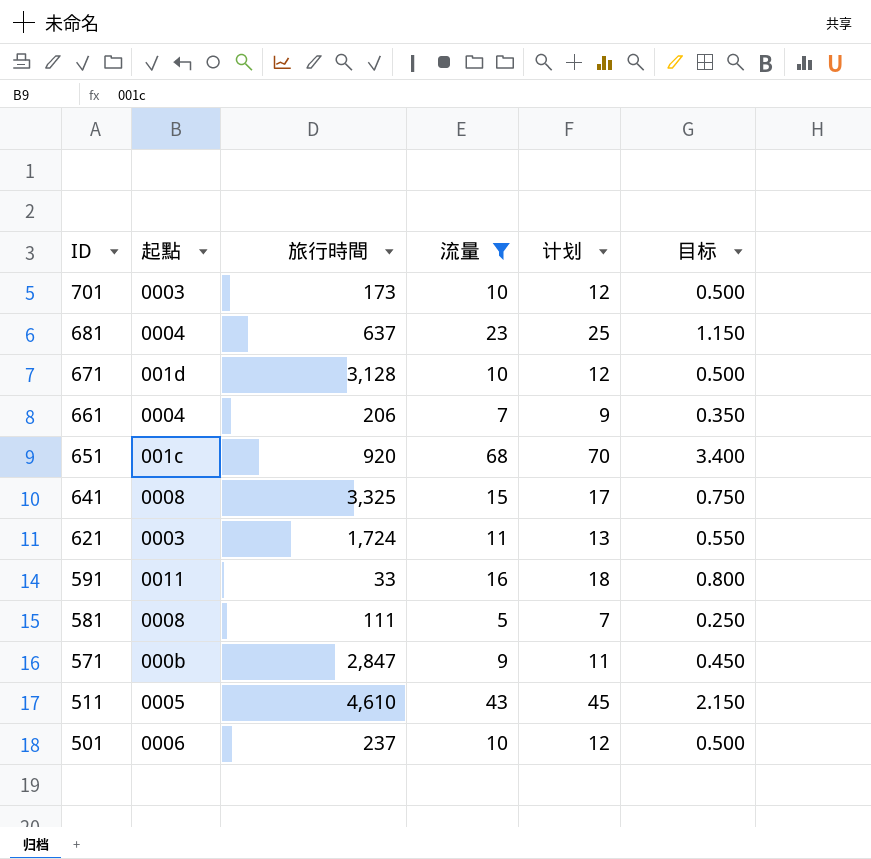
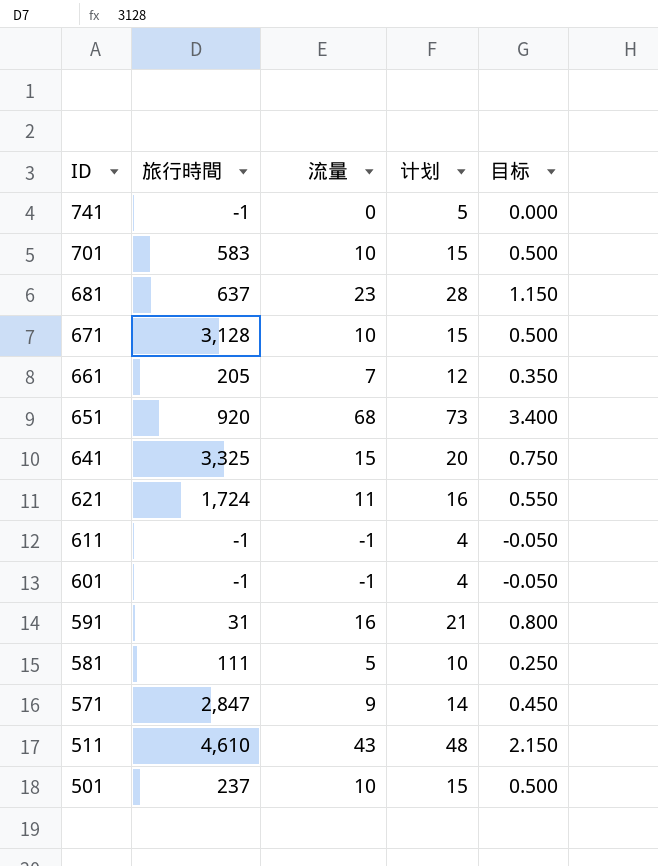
filter: 流量 >= 5 -> none
column 起點 | position: 2 -> none
column 计划 | formula: [流量] + 2 -> [流量] + 5
701 | 旅行時間: 173 -> 583
661 | 旅行時間: 206 -> 205
591 | 旅行時間: 33 -> 31

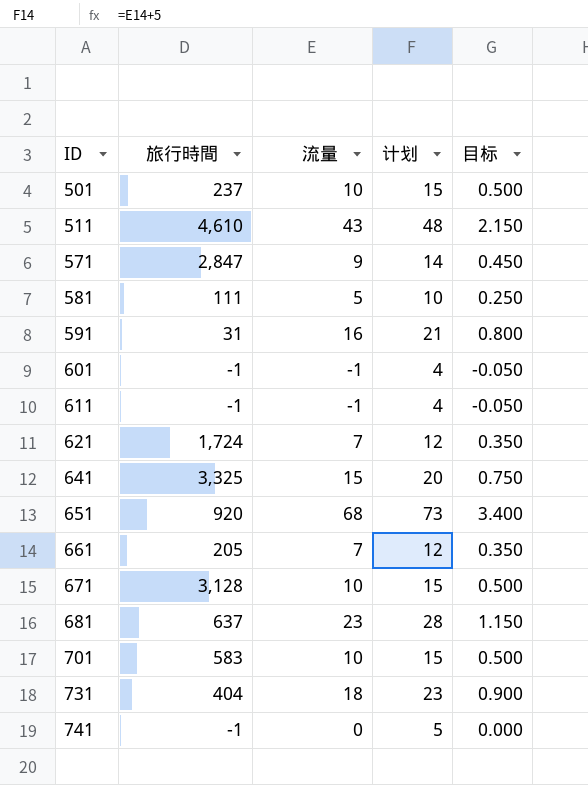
row order: ID descending -> ID ascending
621 | 流量: 11 -> 7
621 | 计划: 16 -> 12
621 | 目标: 0.550 -> 0.350
row 731: none -> 404 | 18 | 23 | 0.900

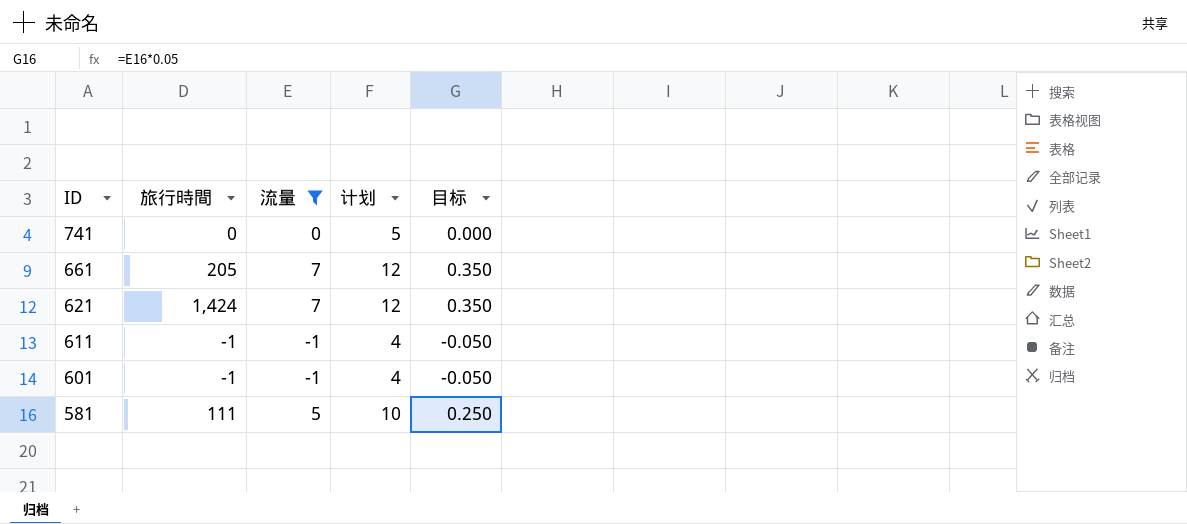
filter: none -> 流量 <= 7
row order: ID ascending -> ID descending
741 | 旅行時間: -1 -> 0
621 | 旅行時間: 1,724 -> 1,424

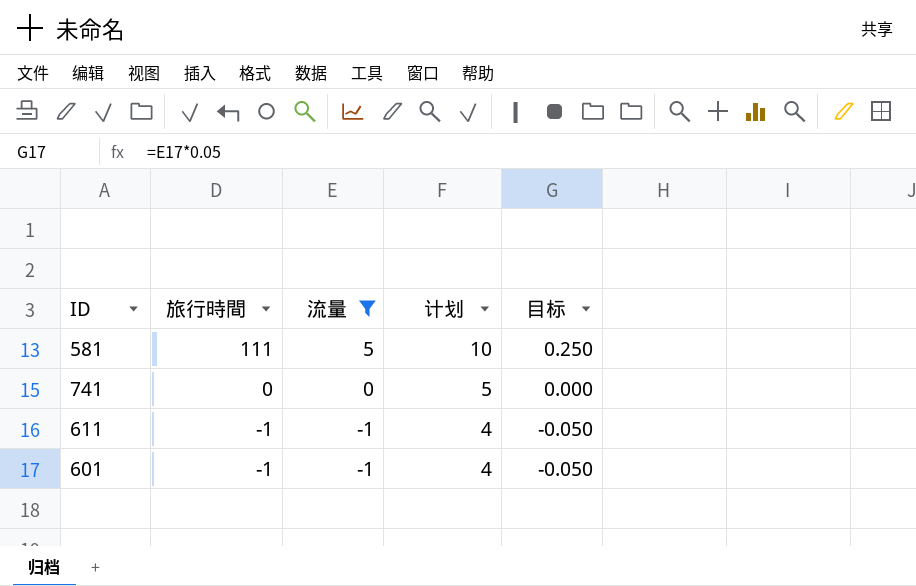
row order: ID descending -> 旅行時間 descending
row 661: 205 | 7 | 12 | 0.350 -> none
row 621: 1,424 | 7 | 12 | 0.350 -> none

